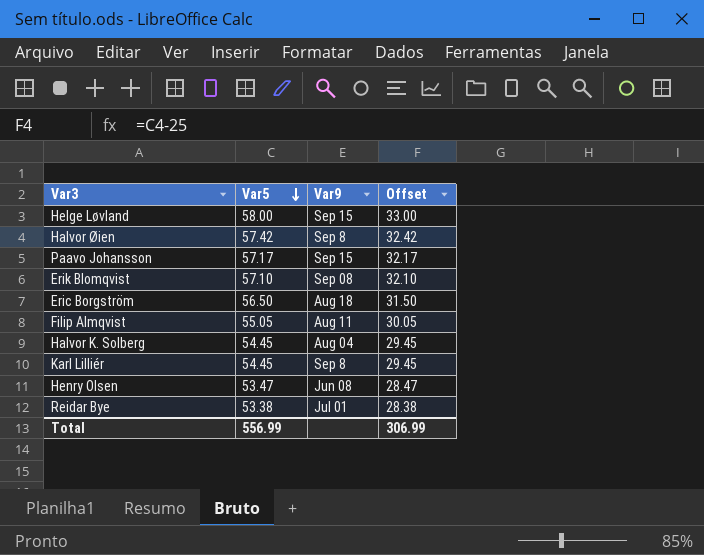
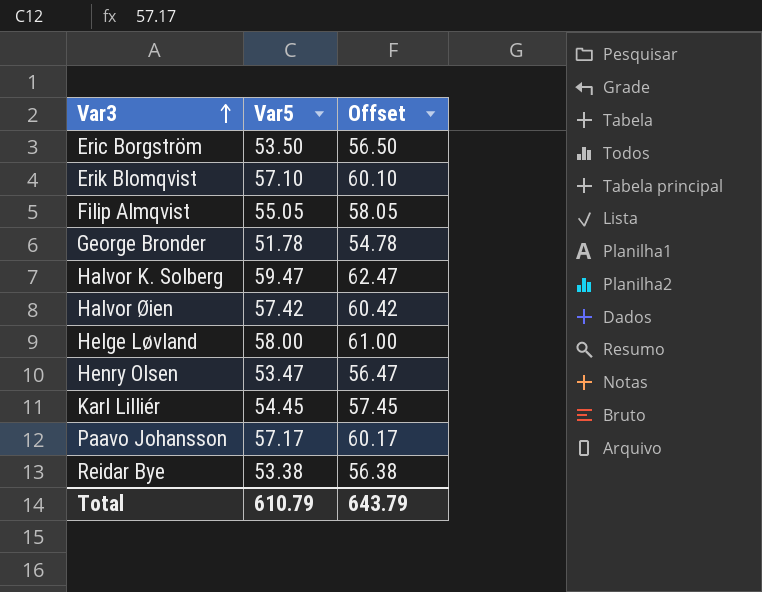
row order: Var5 descending -> Var3 ascending
column Var9 | position: 3 -> none
column Offset | formula: [Var5] - 25 -> [Var5] + 3
Eric Borgström | Var5: 56.50 -> 53.50
row George Bronder: none -> 51.78 | 54.78
Halvor K. Solberg | Var5: 54.45 -> 59.47
Total | Var5: 556.99 -> 610.79
Total | Offset: 306.99 -> 643.79

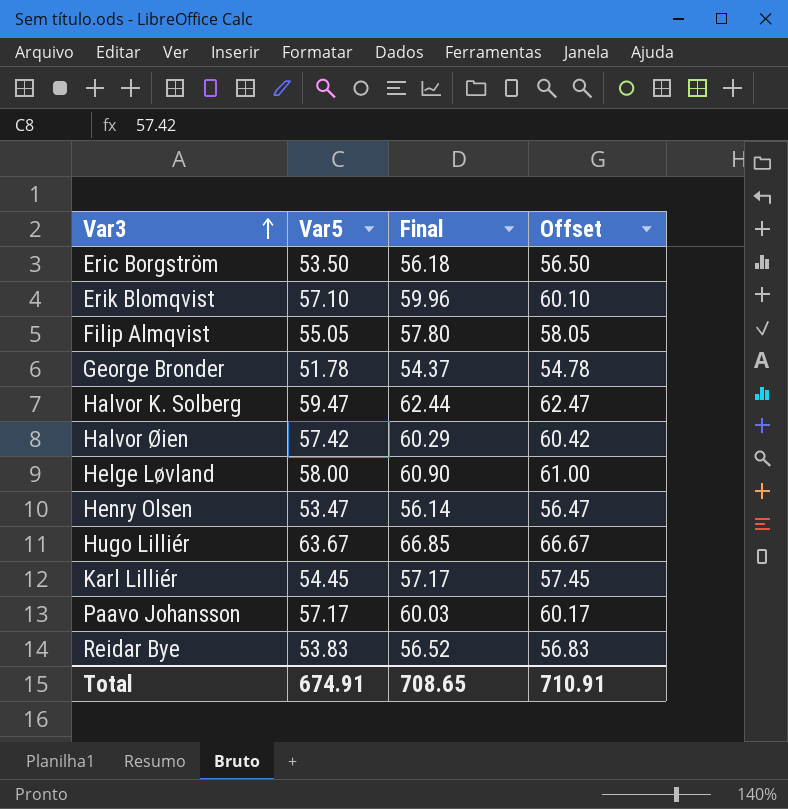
column Final | formula: none -> [Var5] * 1.05
row Hugo Lilliér: none -> 63.67 | 66.85 | 66.67
Reidar Bye | Var5: 53.38 -> 53.83
Reidar Bye | Offset: 56.38 -> 56.83
Total | Var5: 610.79 -> 674.91
Total | Offset: 643.79 -> 710.91

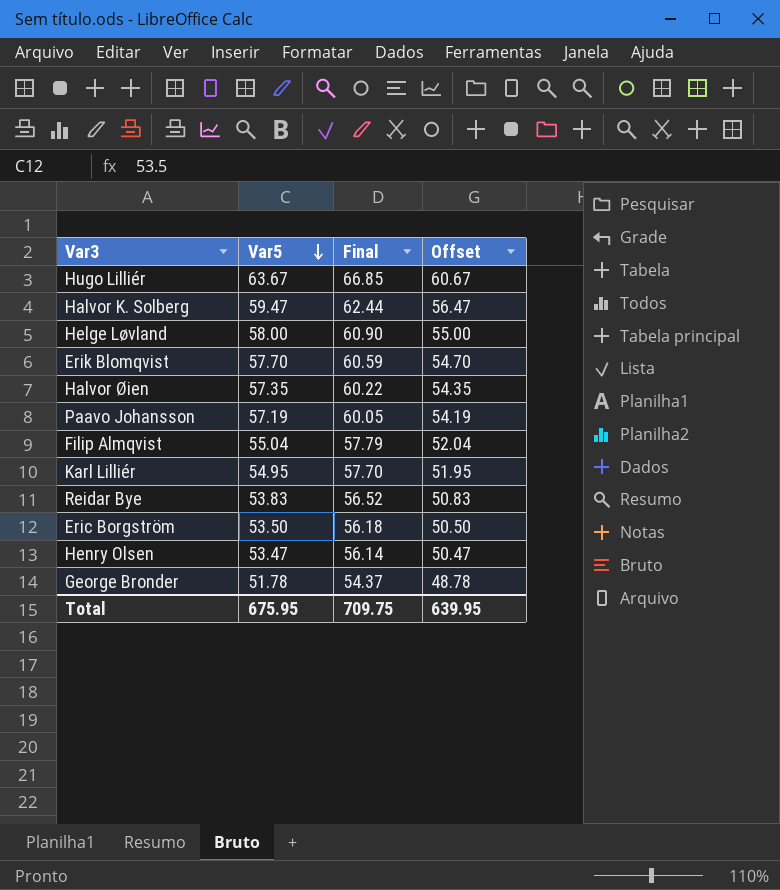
row order: Var3 ascending -> Var5 descending
column Offset | formula: [Var5] + 3 -> [Var5] - 3
Erik Blomqvist | Var5: 57.10 -> 57.70
Erik Blomqvist | Final: 59.96 -> 60.59
Halvor Øien | Var5: 57.42 -> 57.35
Halvor Øien | Final: 60.29 -> 60.22
Paavo Johansson | Var5: 57.17 -> 57.19
Paavo Johansson | Final: 60.03 -> 60.05
Filip Almqvist | Var5: 55.05 -> 55.04
Filip Almqvist | Final: 57.80 -> 57.79
Karl Lilliér | Var5: 54.45 -> 54.95
Karl Lilliér | Final: 57.17 -> 57.70
Total | Var5: 674.91 -> 675.95
Total | Final: 708.65 -> 709.75
Total | Offset: 710.91 -> 639.95

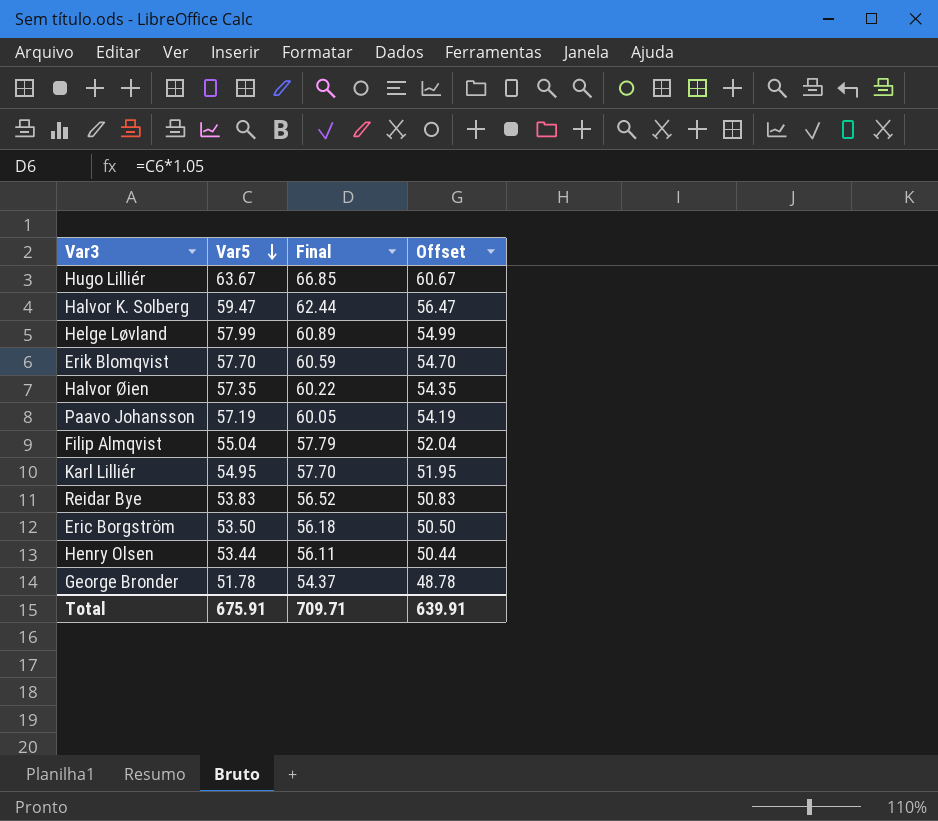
Helge Løvland | Var5: 58.00 -> 57.99
Helge Løvland | Final: 60.90 -> 60.89
Helge Løvland | Offset: 55.00 -> 54.99
Henry Olsen | Var5: 53.47 -> 53.44
Henry Olsen | Final: 56.14 -> 56.11
Henry Olsen | Offset: 50.47 -> 50.44
Total | Var5: 675.95 -> 675.91
Total | Final: 709.75 -> 709.71
Total | Offset: 639.95 -> 639.91

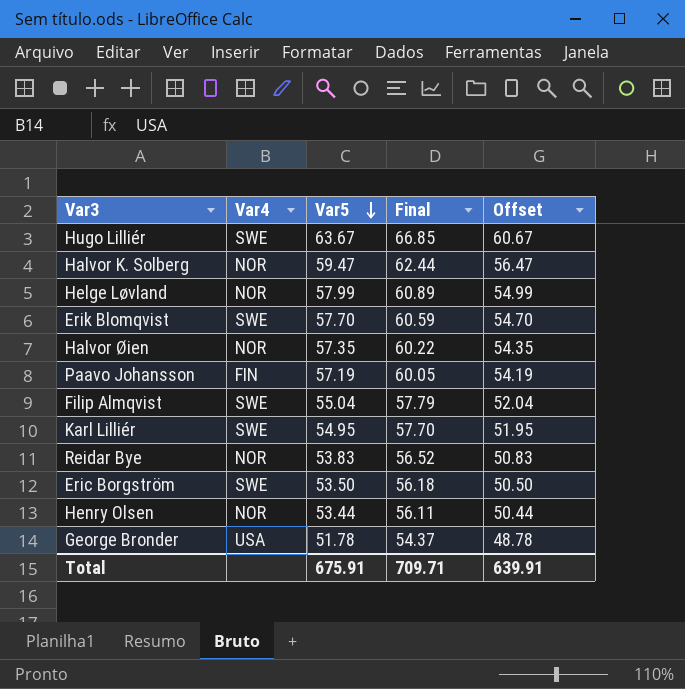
column Var4 | position: none -> 2

